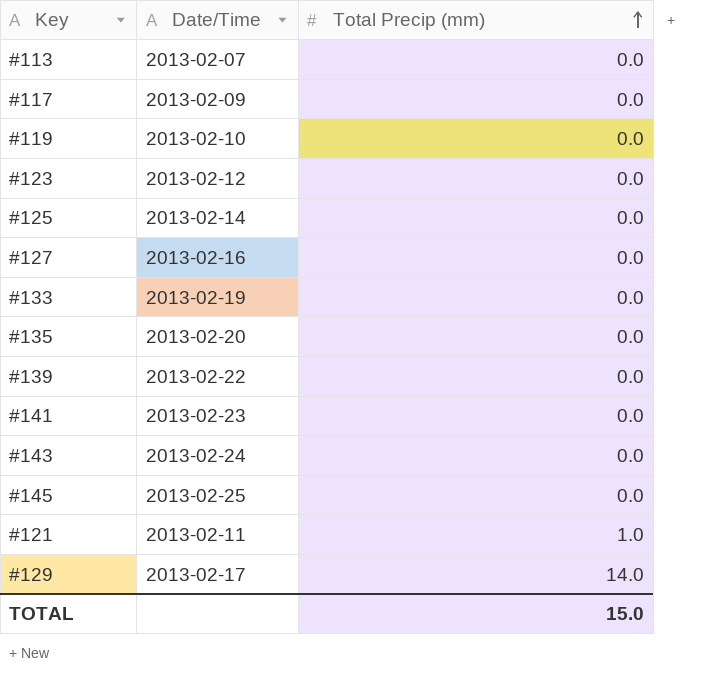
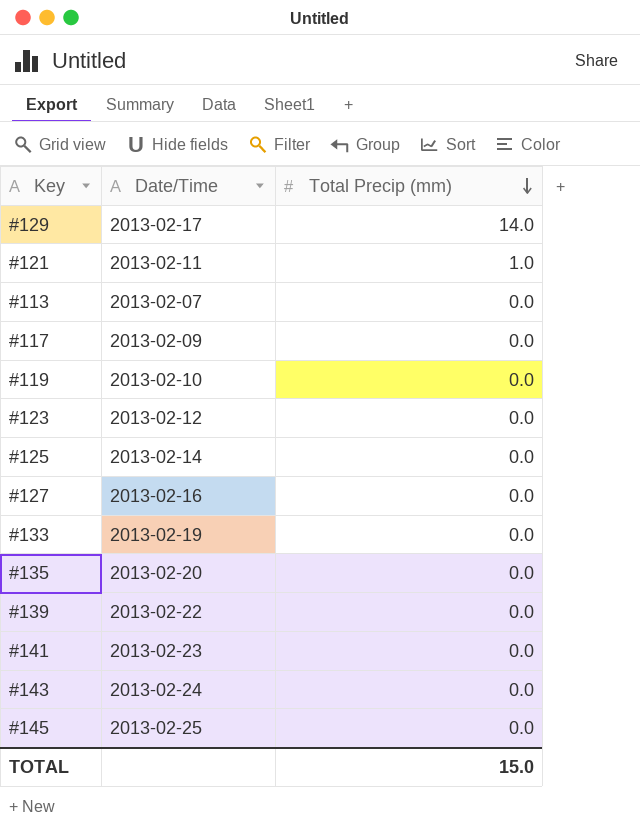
row order: Total Precip (mm) ascending -> Total Precip (mm) descending

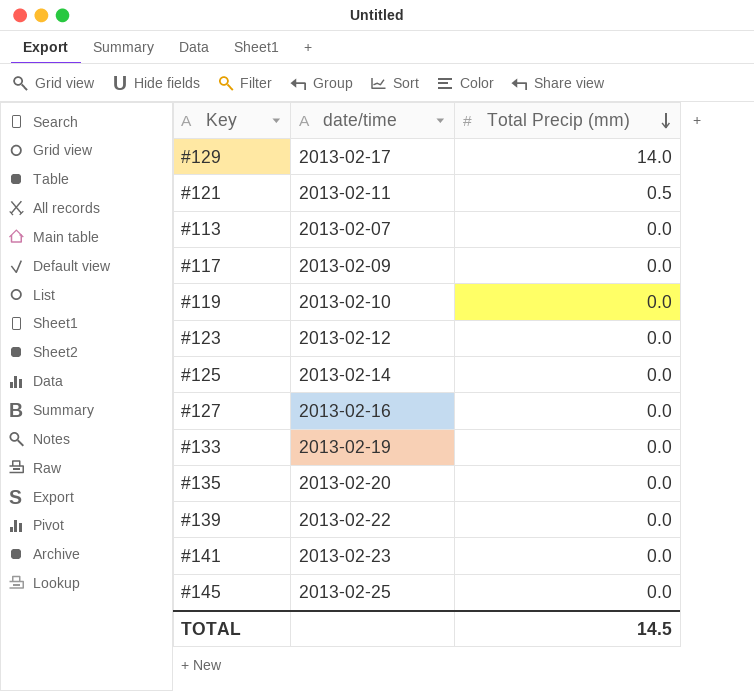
column name: Date/Time -> date/time
row #143: 2013-02-24 | 0.0 -> none
#121 | Total Precip (mm): 1.0 -> 0.5
TOTAL | Total Precip (mm): 15.0 -> 14.5

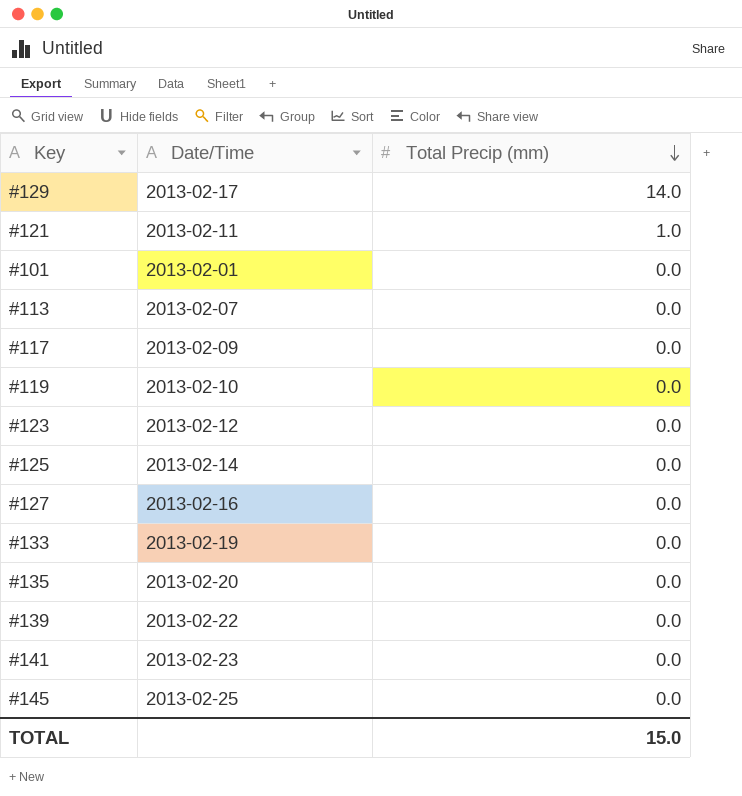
column name: date/time -> Date/Time
#121 | Total Precip (mm): 0.5 -> 1.0
row #101: none -> 2013-02-01 | 0.0
TOTAL | Total Precip (mm): 14.5 -> 15.0

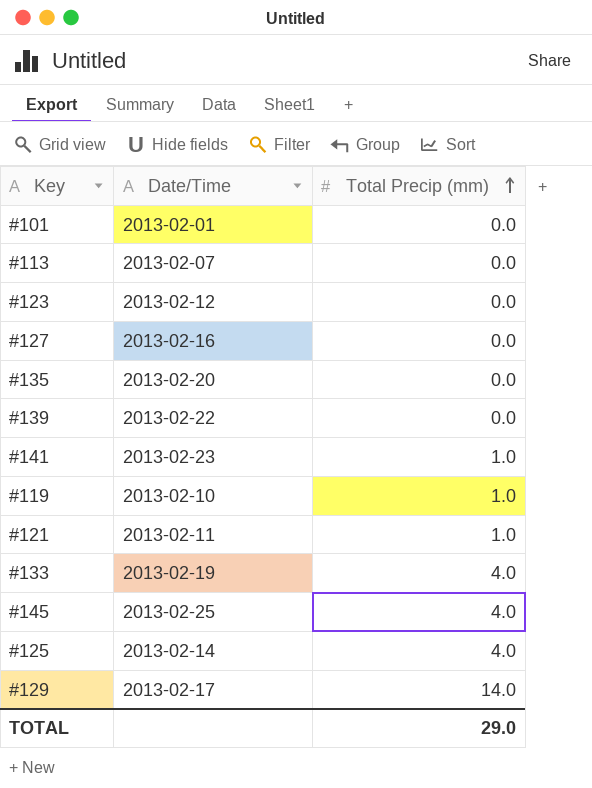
row order: Total Precip (mm) descending -> Total Precip (mm) ascending
row #117: 2013-02-09 | 0.0 -> none
#141 | Total Precip (mm): 0.0 -> 1.0
#119 | Total Precip (mm): 0.0 -> 1.0
#133 | Total Precip (mm): 0.0 -> 4.0
#145 | Total Precip (mm): 0.0 -> 4.0
#125 | Total Precip (mm): 0.0 -> 4.0
TOTAL | Total Precip (mm): 15.0 -> 29.0

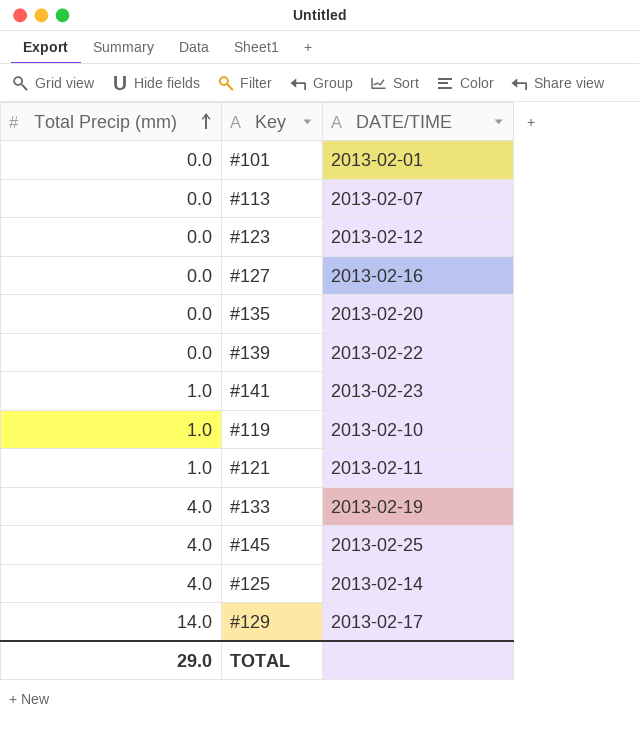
column Total Precip (mm) | position: 3 -> 1
column name: Date/Time -> DATE/TIME

